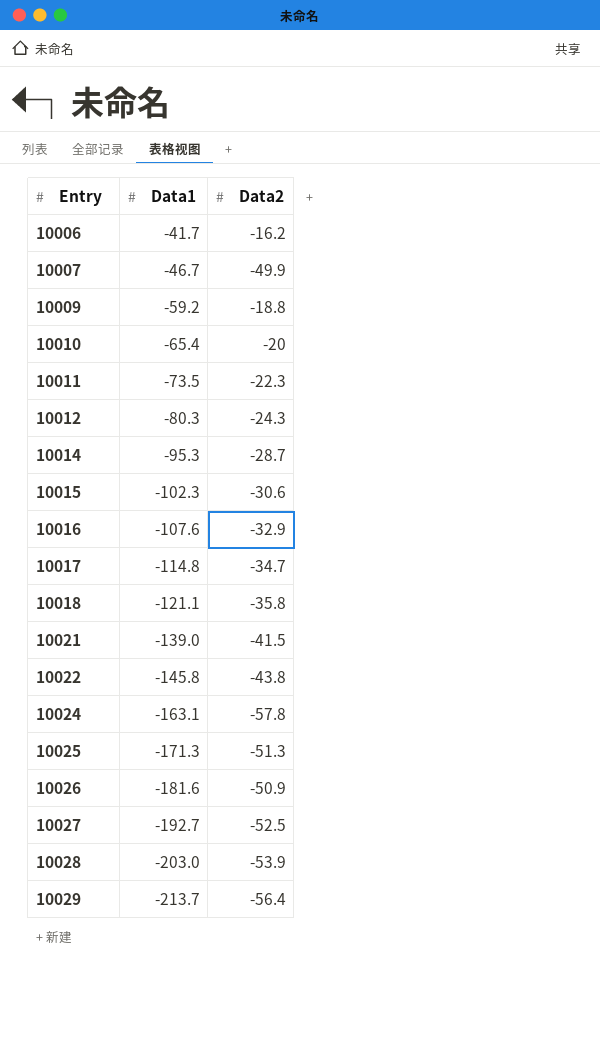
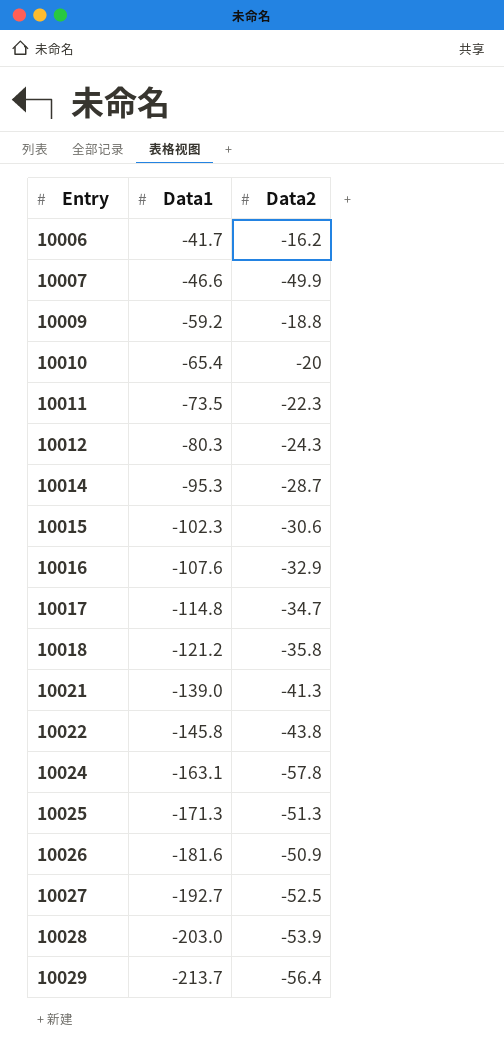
10007 | Data1: -46.7 -> -46.6
10018 | Data1: -121.1 -> -121.2
10021 | Data2: -41.5 -> -41.3

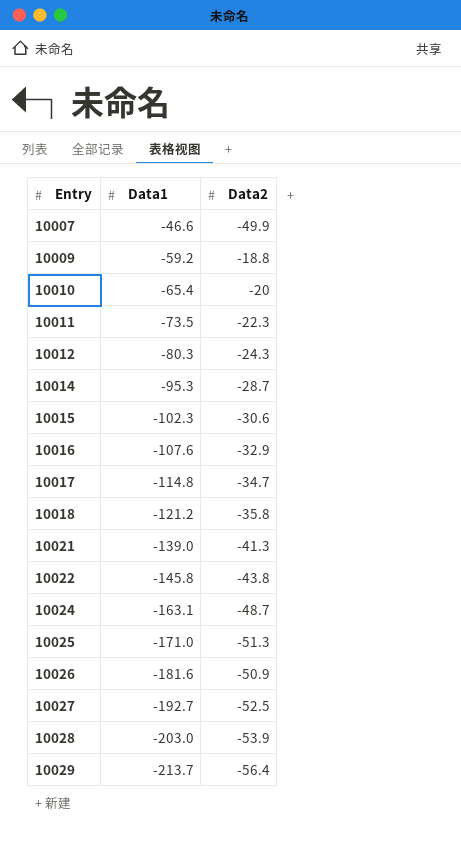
row 10006: -41.7 | -16.2 -> none
10024 | Data2: -57.8 -> -48.7
10025 | Data1: -171.3 -> -171.0

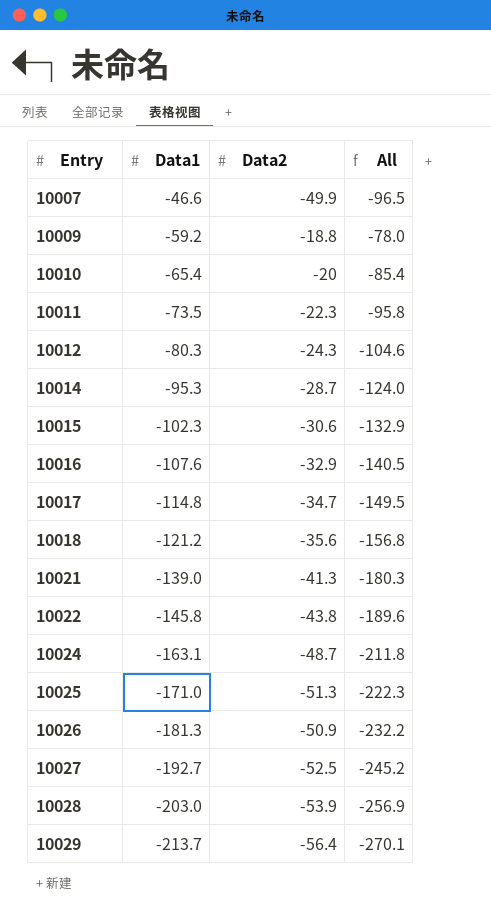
column All | formula: none -> [Data1] + [Data2]
10018 | Data2: -35.8 -> -35.6
10026 | Data1: -181.6 -> -181.3

